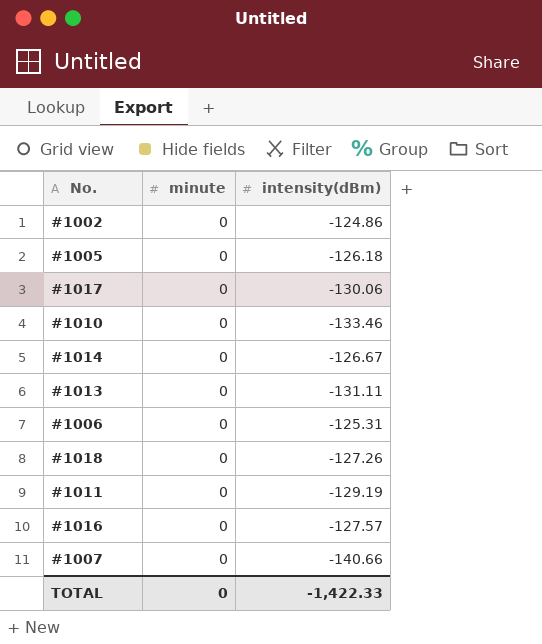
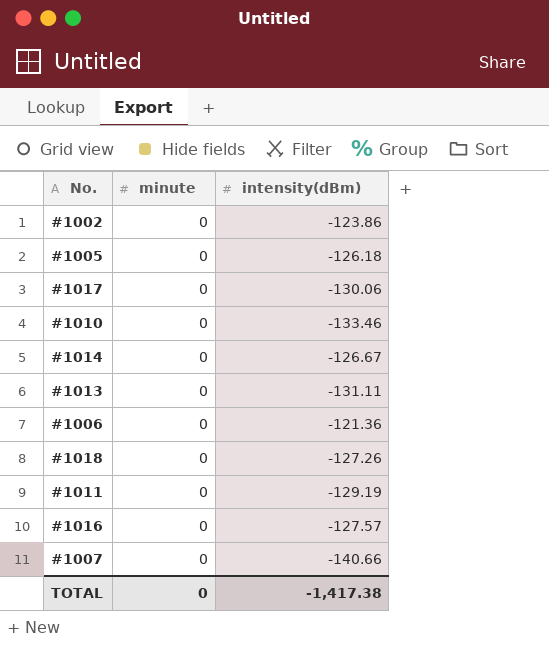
#1002 | intensity(dBm): -124.86 -> -123.86
#1006 | intensity(dBm): -125.31 -> -121.36
TOTAL | intensity(dBm): -1,422.33 -> -1,417.38

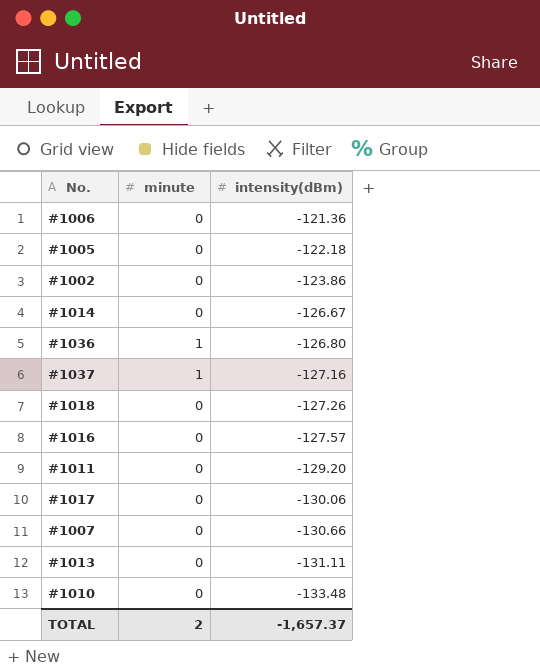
row order: none -> intensity(dBm) descending
#1005 | intensity(dBm): -126.18 -> -122.18
row #1036: none -> 1 | -126.80
row #1037: none -> 1 | -127.16
#1011 | intensity(dBm): -129.19 -> -129.20
#1007 | intensity(dBm): -140.66 -> -130.66
#1010 | intensity(dBm): -133.46 -> -133.48
TOTAL | minute: 0 -> 2
TOTAL | intensity(dBm): -1,417.38 -> -1,657.37

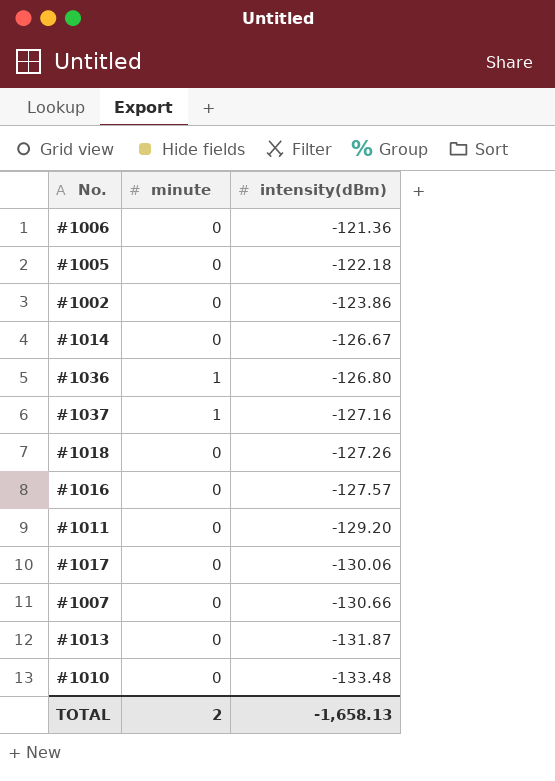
#1013 | intensity(dBm): -131.11 -> -131.87
TOTAL | intensity(dBm): -1,657.37 -> -1,658.13

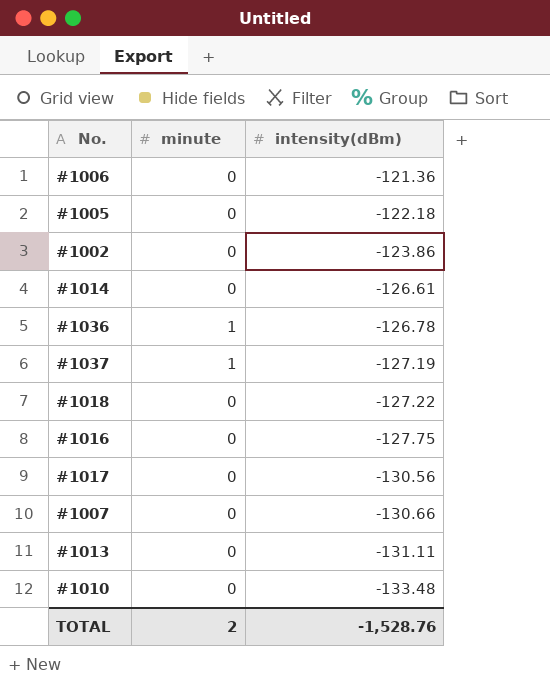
row #1011: 0 | -129.20 -> none
#1014 | intensity(dBm): -126.67 -> -126.61
#1036 | intensity(dBm): -126.80 -> -126.78
#1037 | intensity(dBm): -127.16 -> -127.19
#1018 | intensity(dBm): -127.26 -> -127.22
#1016 | intensity(dBm): -127.57 -> -127.75
#1017 | intensity(dBm): -130.06 -> -130.56
#1013 | intensity(dBm): -131.87 -> -131.11
TOTAL | intensity(dBm): -1,658.13 -> -1,528.76

